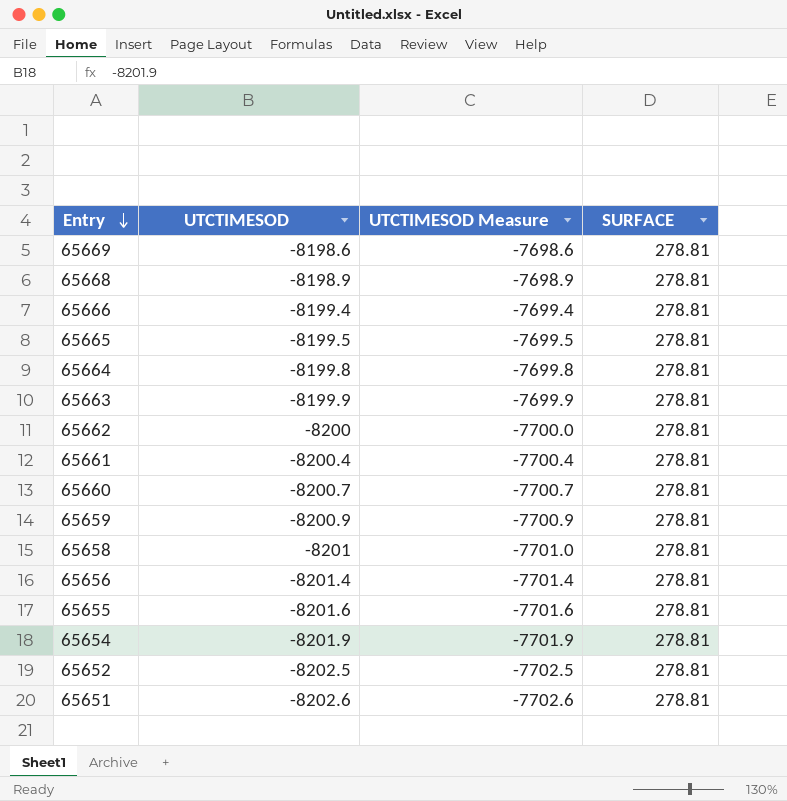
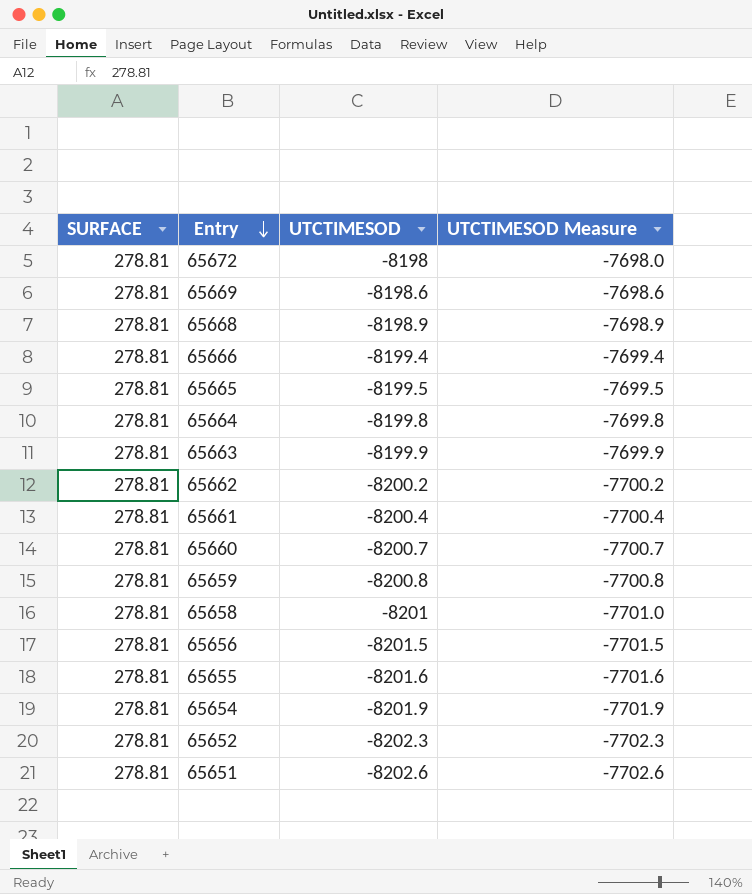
column SURFACE | position: 4 -> 1
row 65672: none -> 278.81 | -8198 | -7698.0
65662 | UTCTIMESOD: -8200 -> -8200.2
65662 | UTCTIMESOD Measure: -7700.0 -> -7700.2
65659 | UTCTIMESOD: -8200.9 -> -8200.8
65659 | UTCTIMESOD Measure: -7700.9 -> -7700.8
65656 | UTCTIMESOD: -8201.4 -> -8201.5
65656 | UTCTIMESOD Measure: -7701.4 -> -7701.5
65652 | UTCTIMESOD: -8202.5 -> -8202.3
65652 | UTCTIMESOD Measure: -7702.5 -> -7702.3

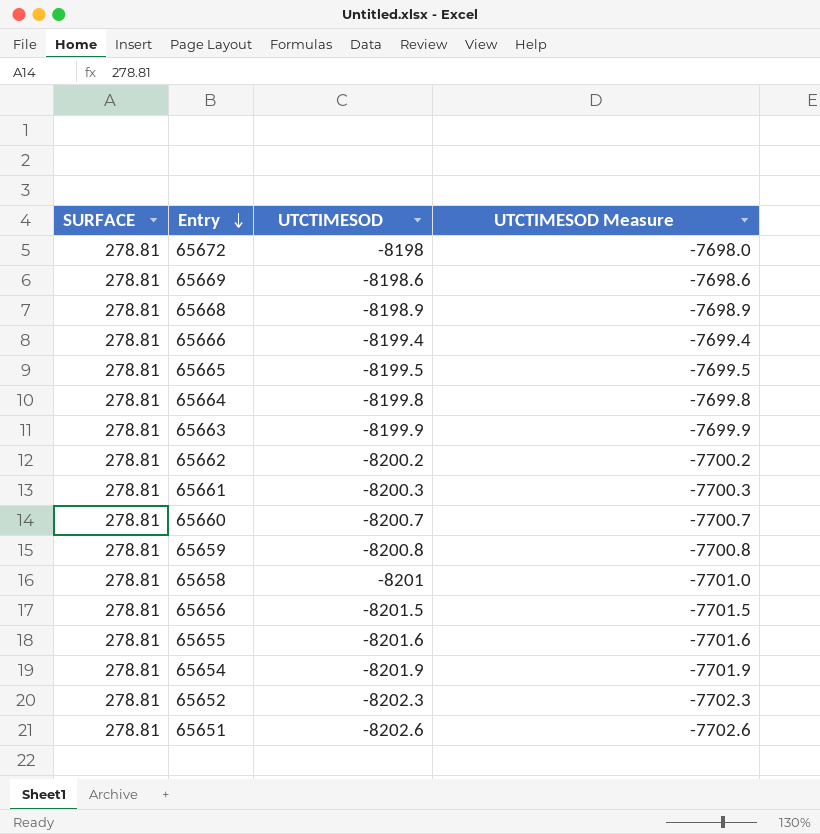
65661 | UTCTIMESOD: -8200.4 -> -8200.3
65661 | UTCTIMESOD Measure: -7700.4 -> -7700.3

